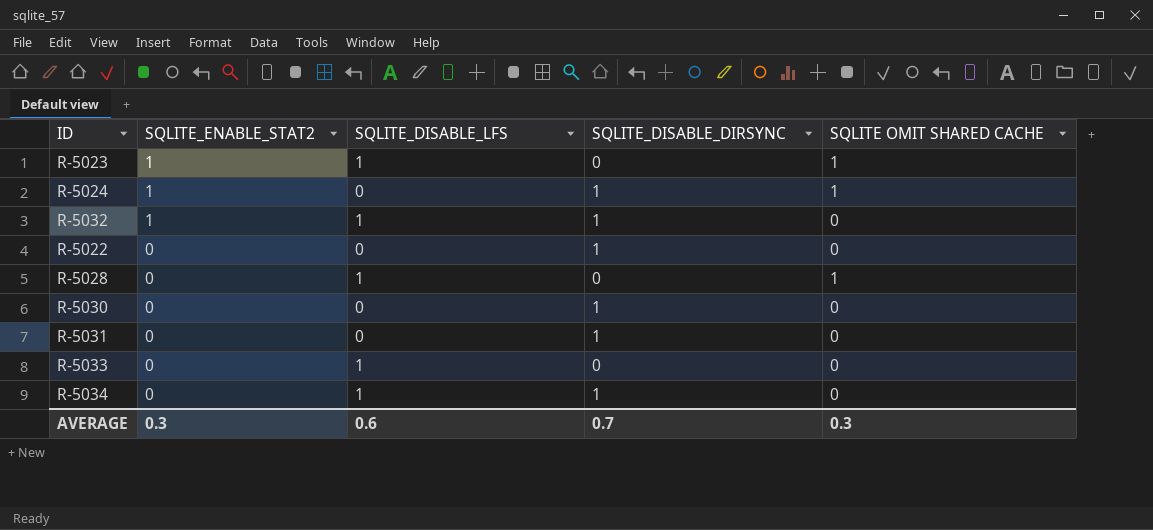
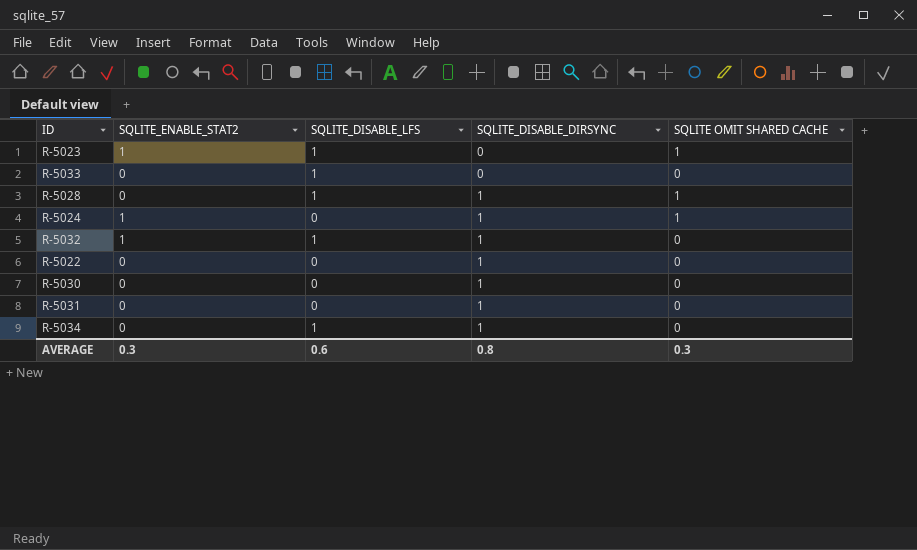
row order: SQLITE_ENABLE_STAT2 descending -> SQLITE_DISABLE_DIRSYNC ascending
R-5028 | SQLITE_DISABLE_DIRSYNC: 0 -> 1
AVERAGE | SQLITE_DISABLE_DIRSYNC: 0.7 -> 0.8

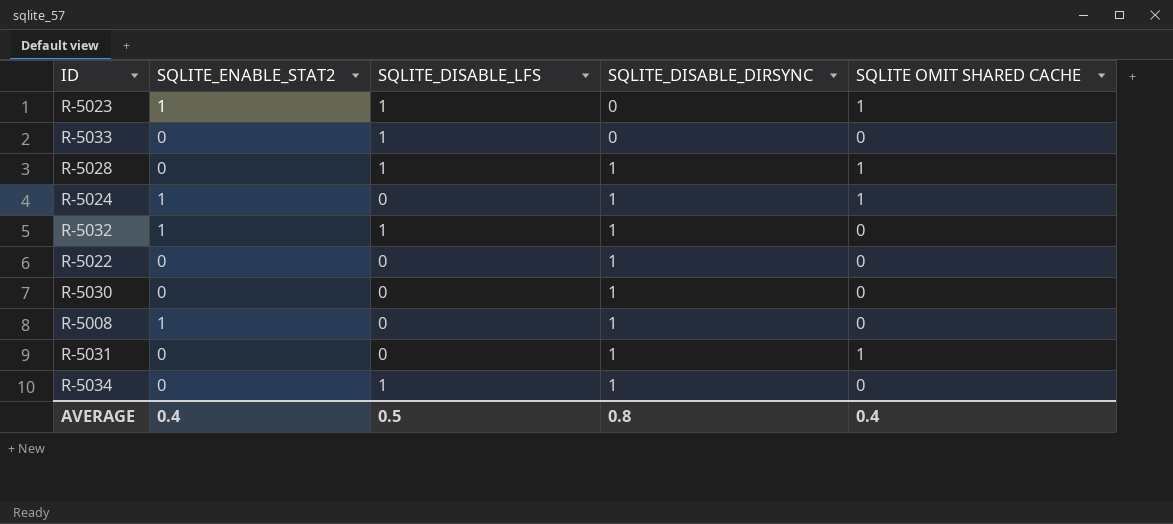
row R-5008: none -> 1 | 0 | 1 | 0
R-5031 | SQLITE OMIT SHARED CACHE: 0 -> 1
AVERAGE | SQLITE_ENABLE_STAT2: 0.3 -> 0.4
AVERAGE | SQLITE_DISABLE_LFS: 0.6 -> 0.5
AVERAGE | SQLITE OMIT SHARED CACHE: 0.3 -> 0.4

